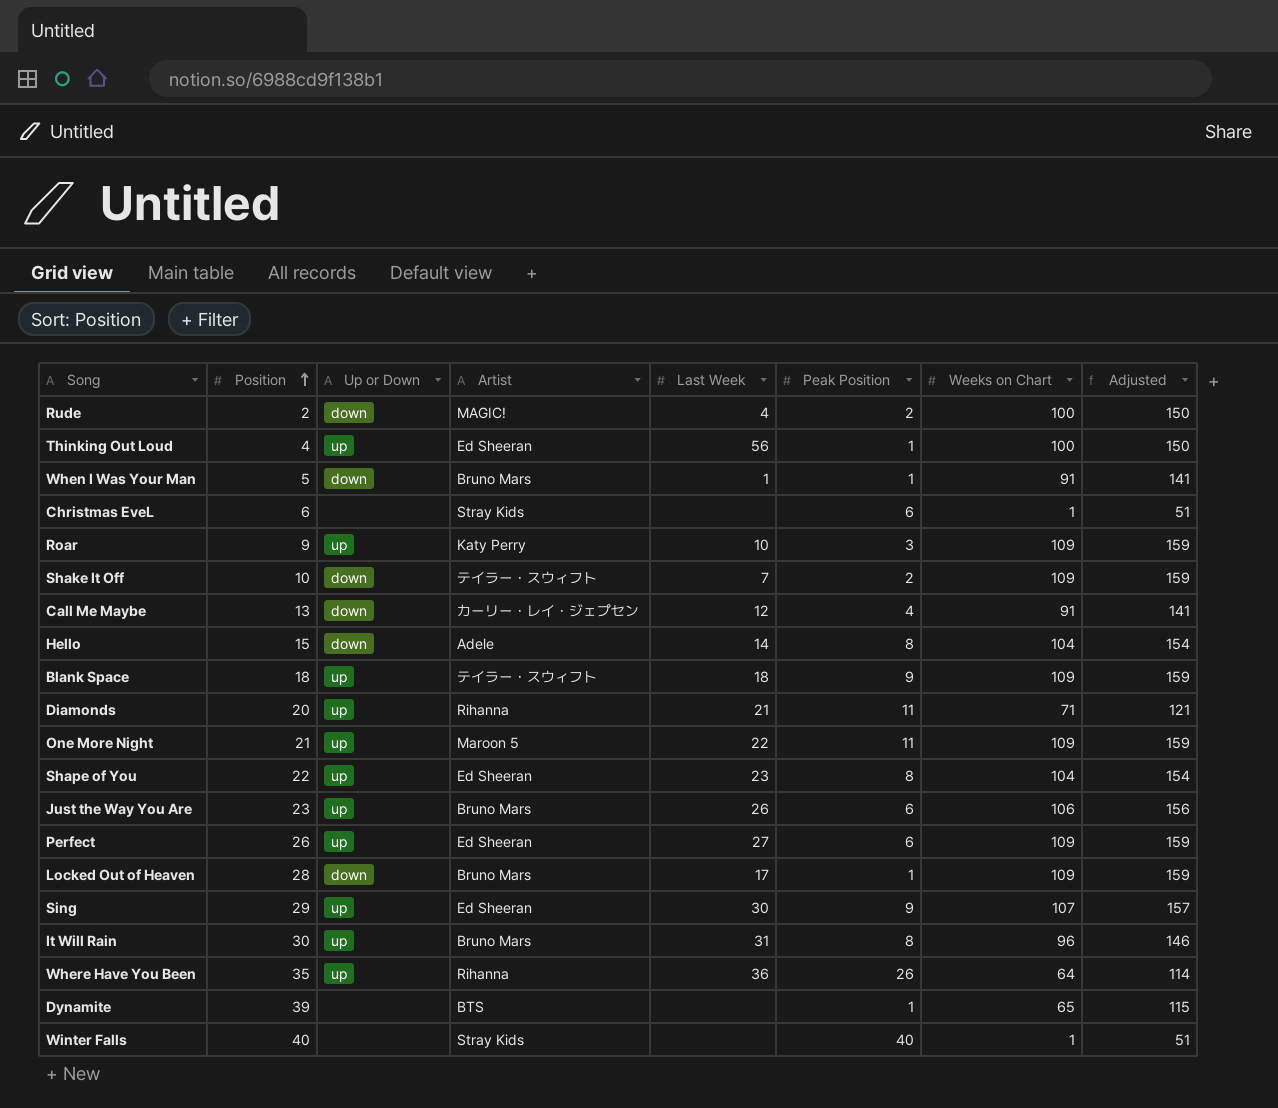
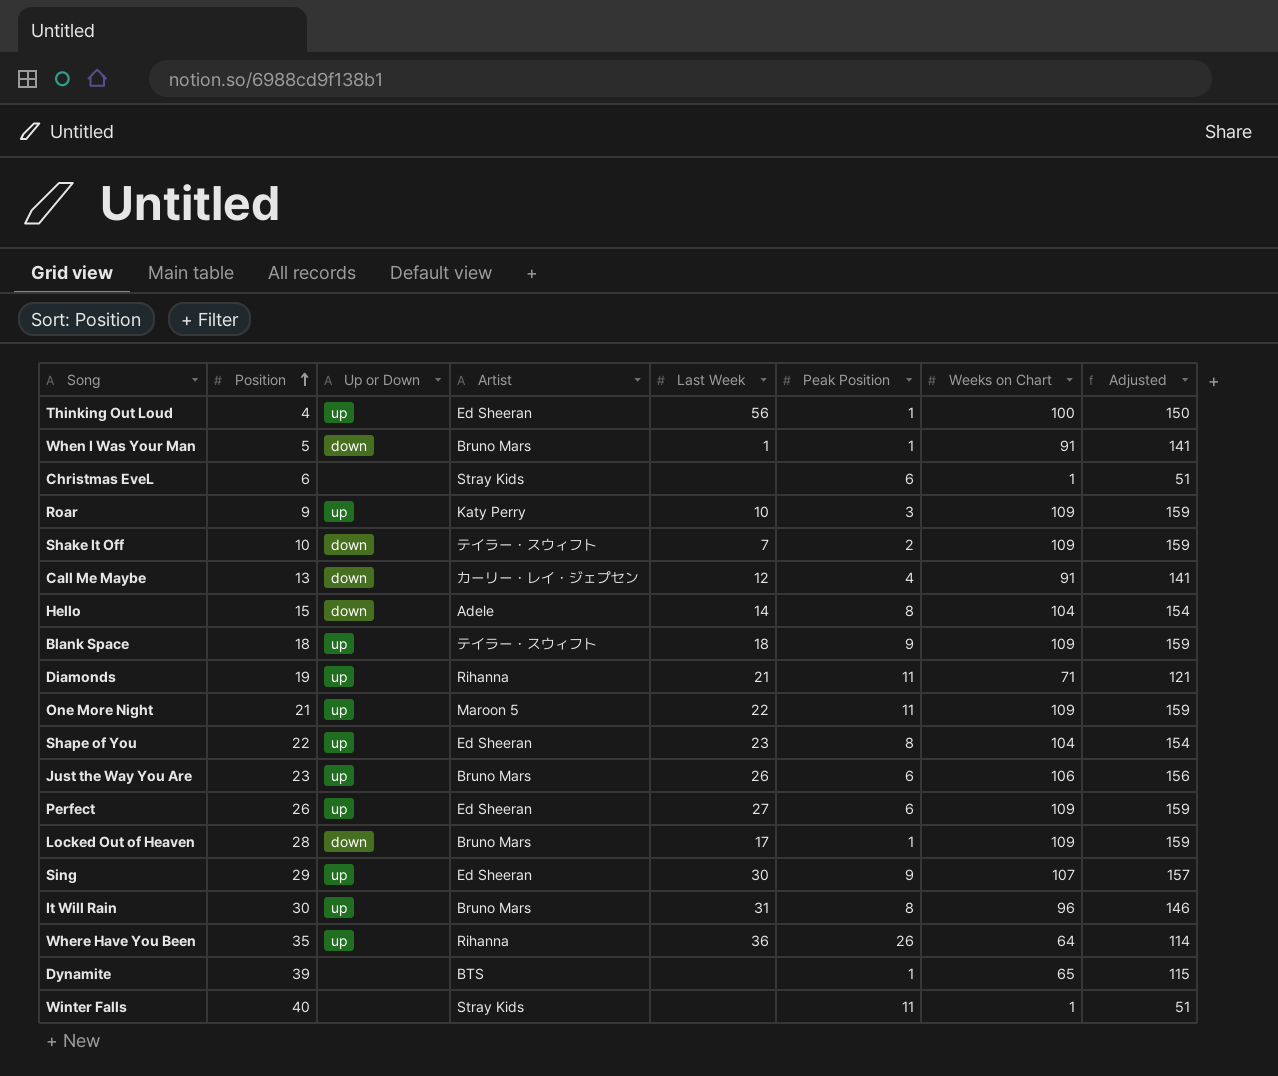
row Rude: 2 | down | MAGIC! | 4 | 2 | 100 | 150 -> none
Diamonds | Position: 20 -> 19
Winter Falls | Peak Position: 40 -> 11

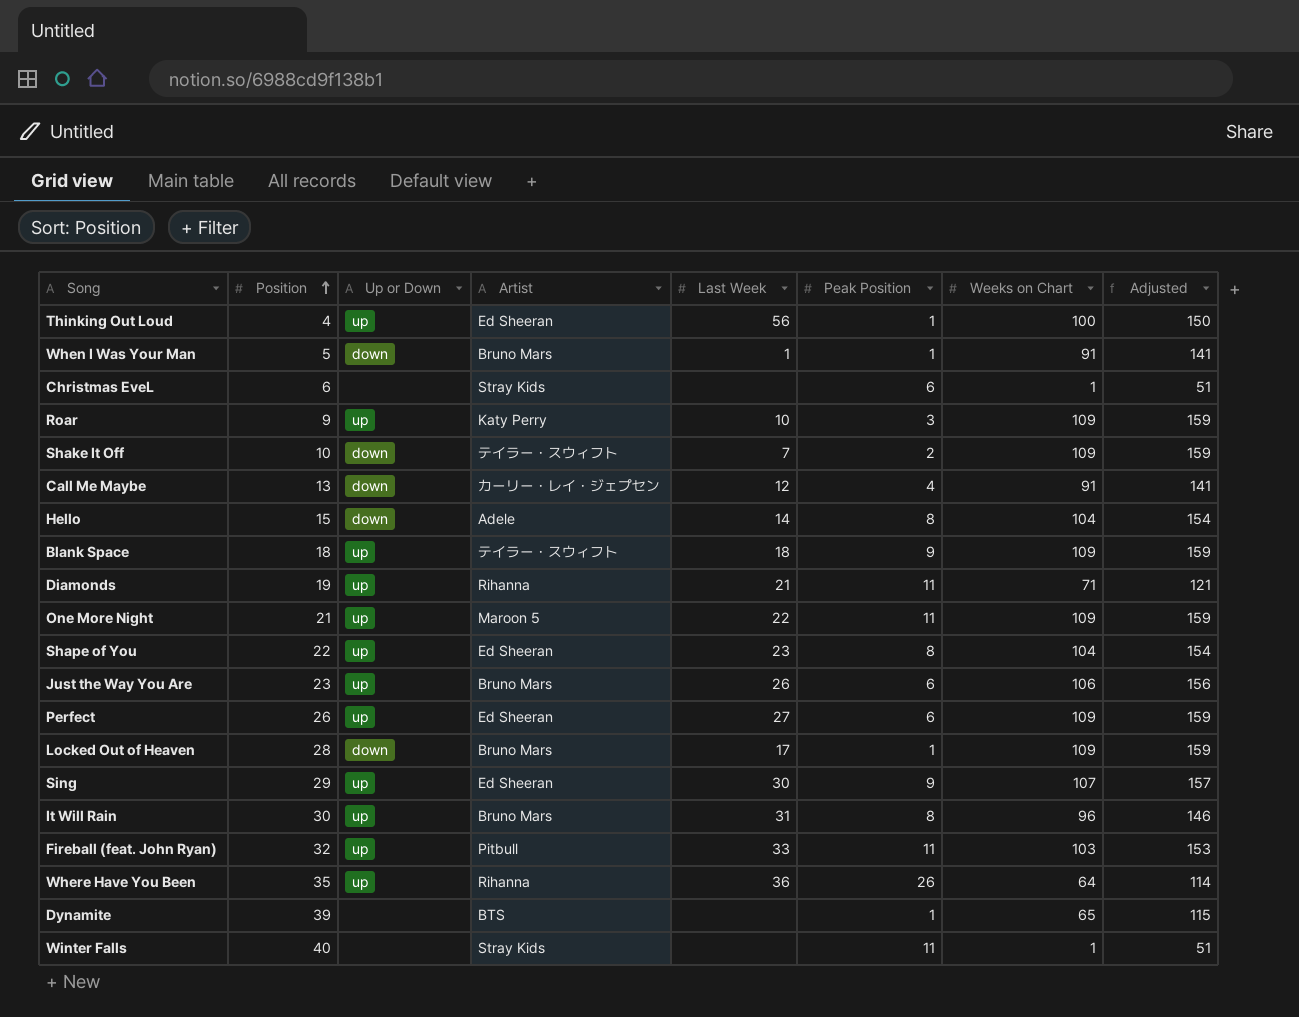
row Fireball (feat. John Ryan): none -> 32 | up | Pitbull | 33 | 11 | 103 | 153

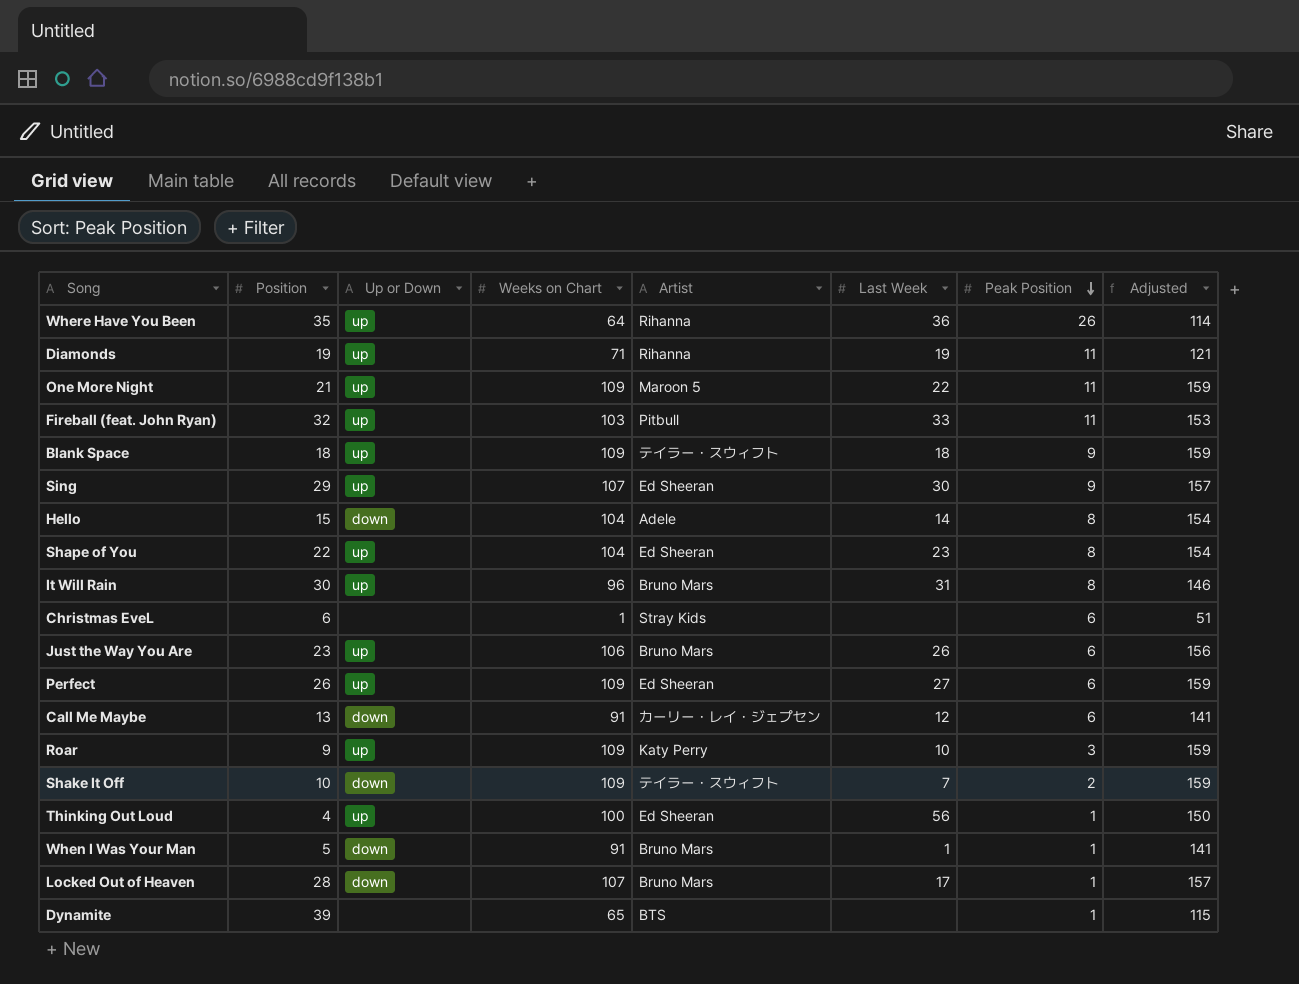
row order: Position ascending -> Peak Position descending
column Weeks on Chart | position: 7 -> 4
row Winter Falls: 40 | none | Stray Kids | none | 11 | 1 | 51 -> none
Diamonds | Last Week: 21 -> 19
Call Me Maybe | Peak Position: 4 -> 6
Locked Out of Heaven | Weeks on Chart: 109 -> 107
Locked Out of Heaven | Adjusted: 159 -> 157

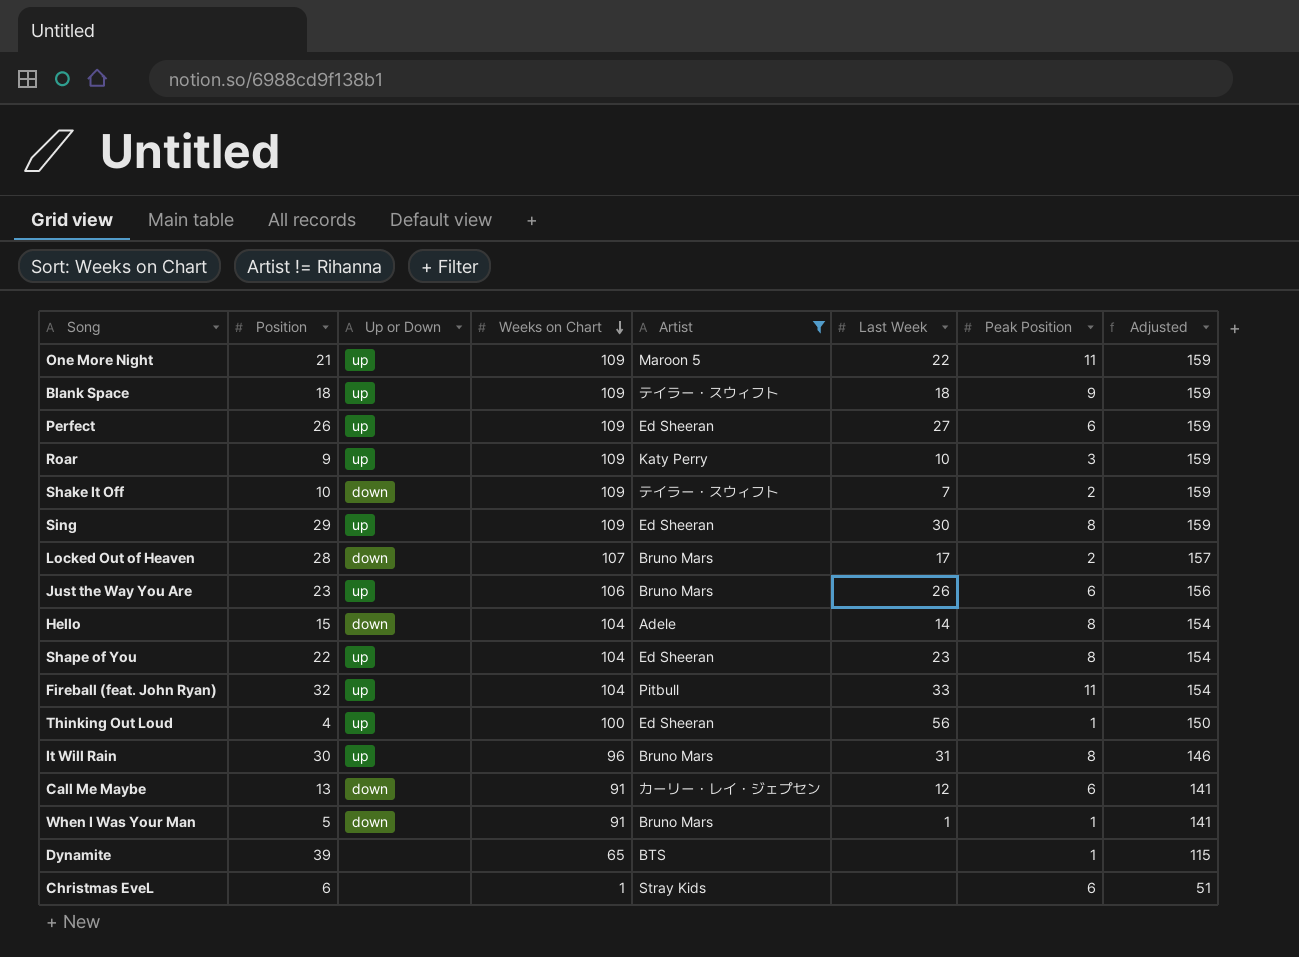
filter: none -> Artist != Rihanna
row order: Peak Position descending -> Weeks on Chart descending
Sing | Weeks on Chart: 107 -> 109
Sing | Peak Position: 9 -> 8
Sing | Adjusted: 157 -> 159
Locked Out of Heaven | Peak Position: 1 -> 2
Fireball (feat. John Ryan) | Weeks on Chart: 103 -> 104
Fireball (feat. John Ryan) | Adjusted: 153 -> 154

